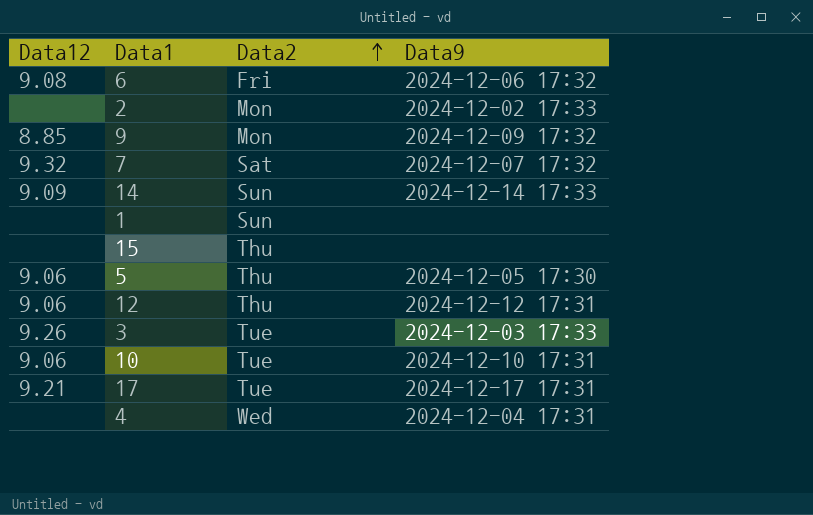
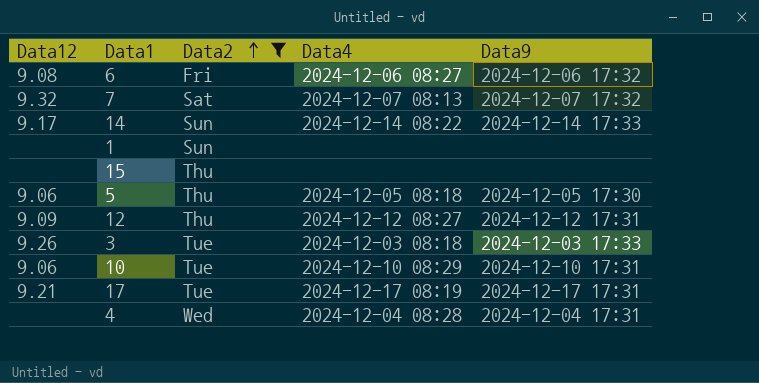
filter: none -> Data2 != Mon
column Data4 | position: none -> 4
14 | Data12: 9.09 -> 9.17
12 | Data12: 9.06 -> 9.09

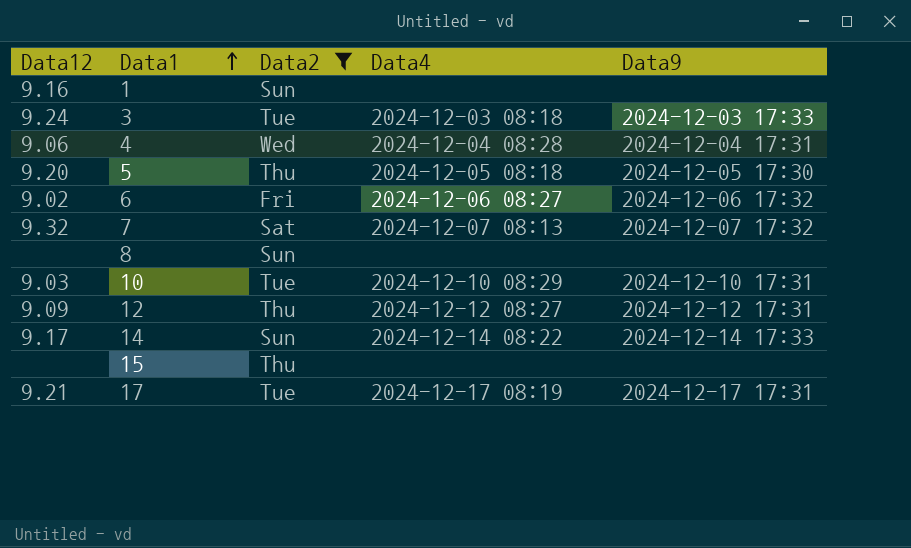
row order: Data2 ascending -> Data1 ascending
1 | Data12: none -> 9.16
3 | Data12: 9.26 -> 9.24
4 | Data12: none -> 9.06
5 | Data12: 9.06 -> 9.20
6 | Data12: 9.08 -> 9.02
row 8: none -> none | Sun | none | none
10 | Data12: 9.06 -> 9.03

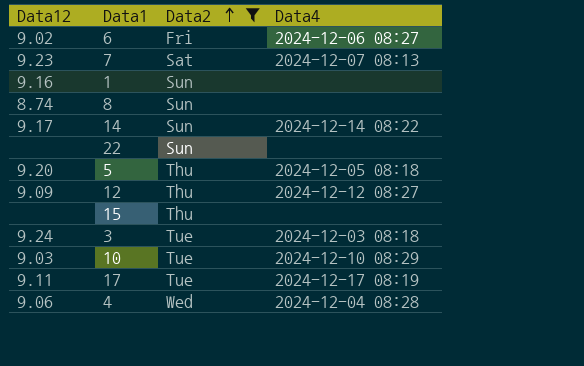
row order: Data1 ascending -> Data2 ascending
column Data9 | position: 5 -> none
7 | Data12: 9.32 -> 9.23
8 | Data12: none -> 8.74
row 22: none -> none | Sun | none
17 | Data12: 9.21 -> 9.11

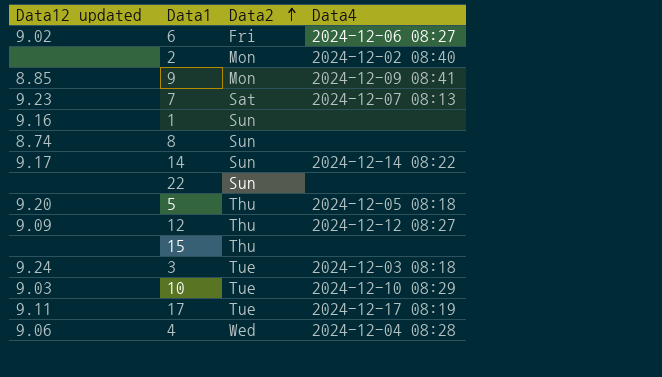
filter: Data2 != Mon -> none
column name: Data12 -> Data12 updated

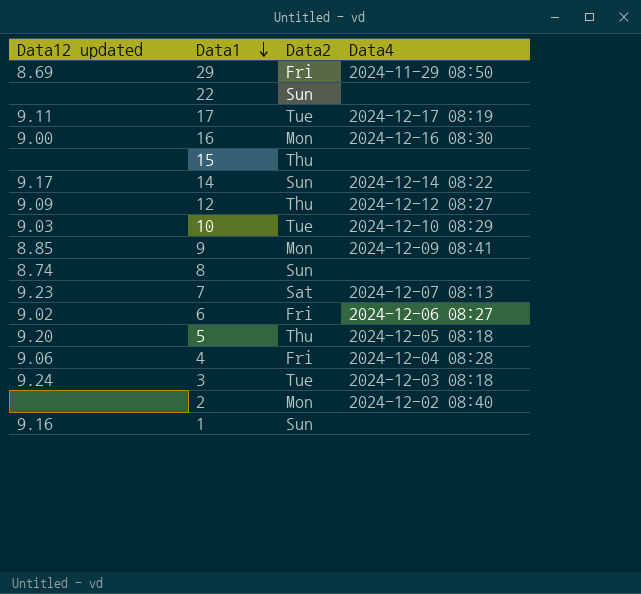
row order: Data2 ascending -> Data1 descending
row 29: none -> 8.69 | Fri | 2024-11-29 08:50
row 16: none -> 9.00 | Mon | 2024-12-16 08:30
4 | Data2: Wed -> Fri

